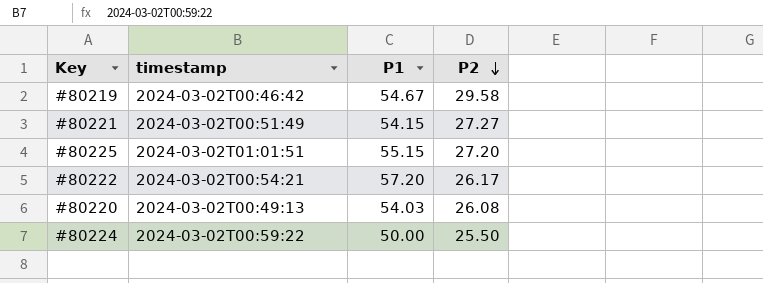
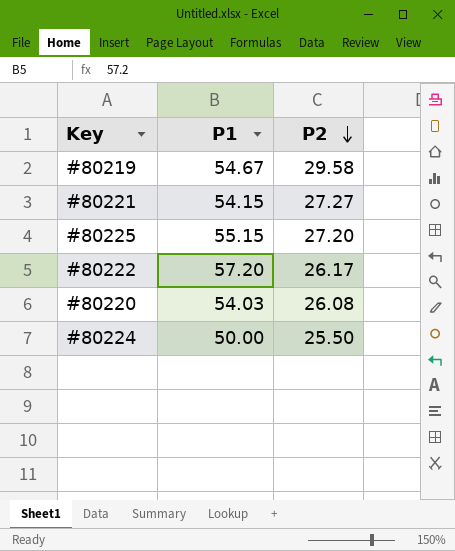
column timestamp | position: 2 -> none

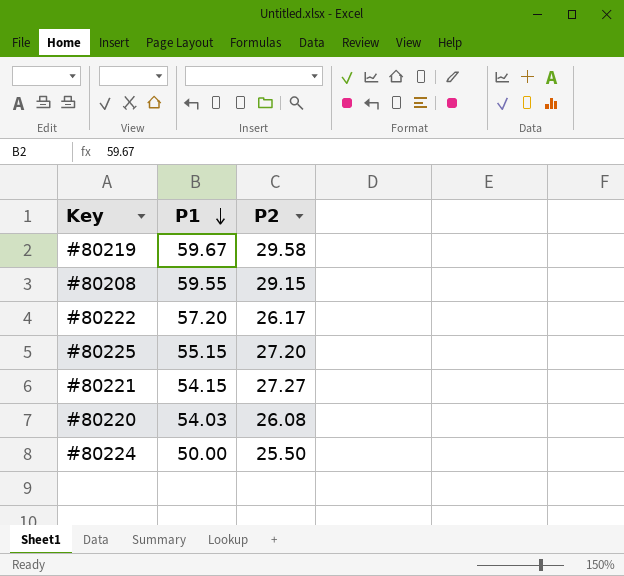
row order: P2 descending -> P1 descending
#80219 | P1: 54.67 -> 59.67
row #80208: none -> 59.55 | 29.15

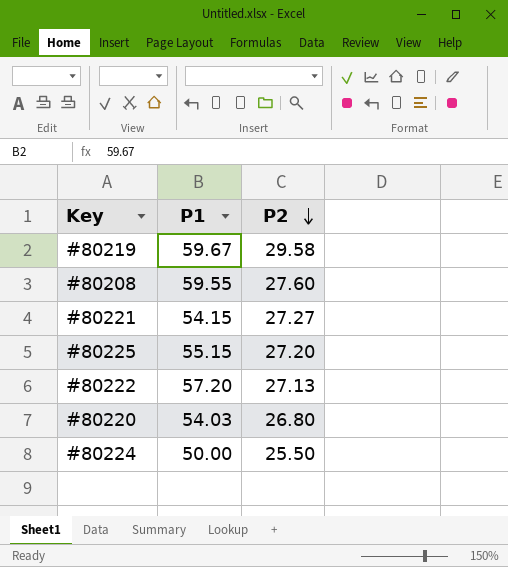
row order: P1 descending -> P2 descending
#80208 | P2: 29.15 -> 27.60
#80222 | P2: 26.17 -> 27.13
#80220 | P2: 26.08 -> 26.80

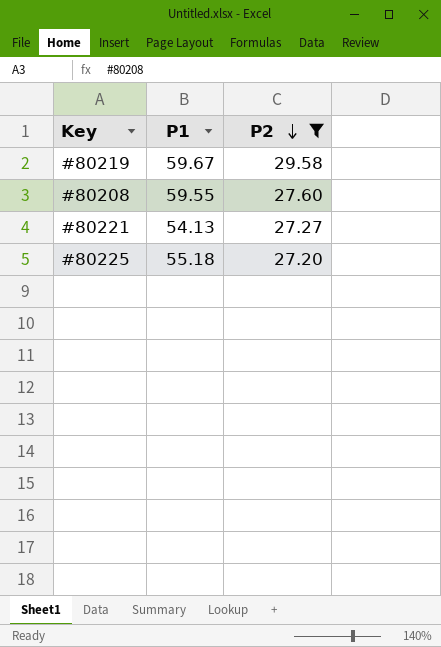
filter: none -> P2 >= 27.20
#80221 | P1: 54.15 -> 54.13
#80225 | P1: 55.15 -> 55.18

